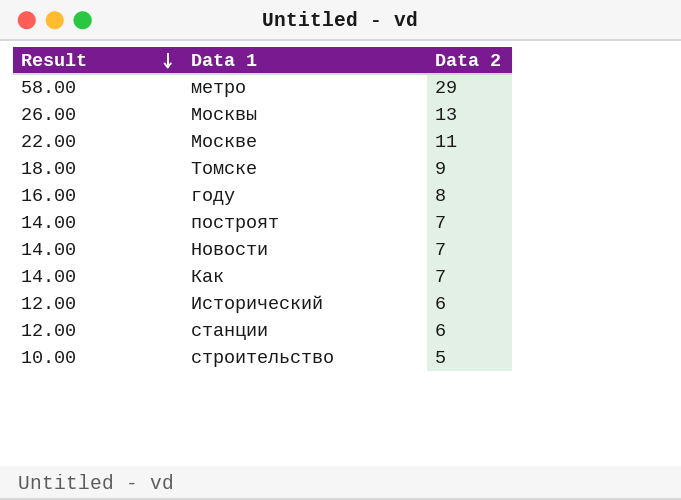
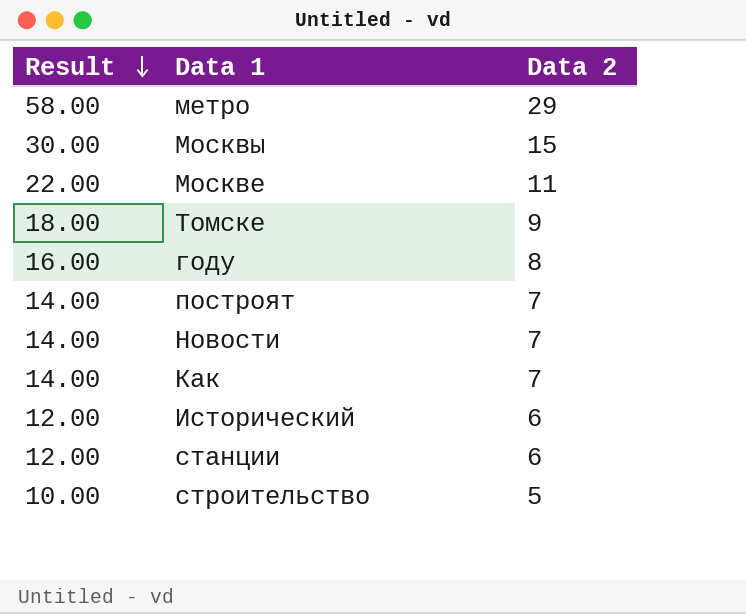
Москвы | Result: 26.00 -> 30.00
Москвы | Data 2: 13 -> 15

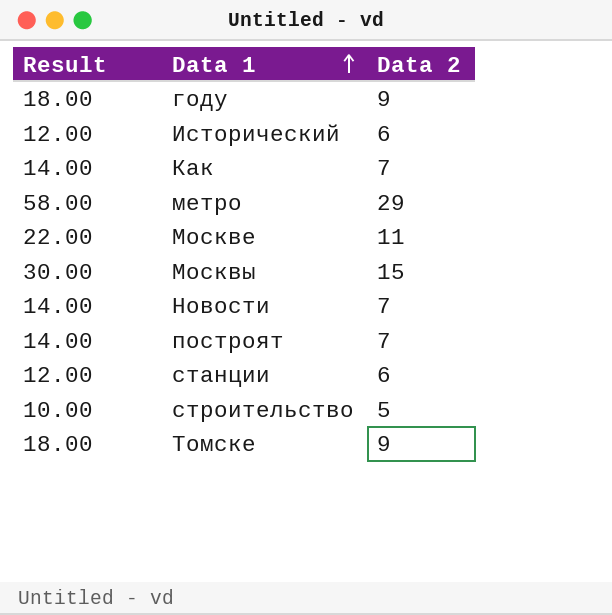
row order: Result descending -> Data 1 ascending
году | Result: 16.00 -> 18.00
году | Data 2: 8 -> 9

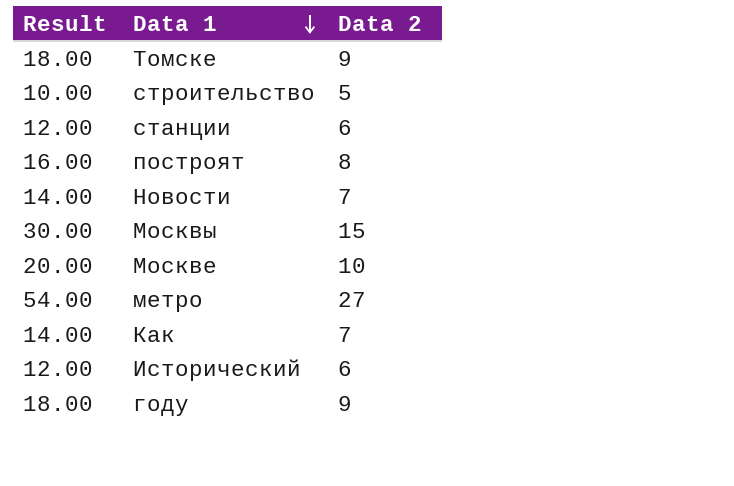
row order: Data 1 ascending -> Data 1 descending
построят | Result: 14.00 -> 16.00
построят | Data 2: 7 -> 8
Москве | Result: 22.00 -> 20.00
Москве | Data 2: 11 -> 10
метро | Result: 58.00 -> 54.00
метро | Data 2: 29 -> 27

